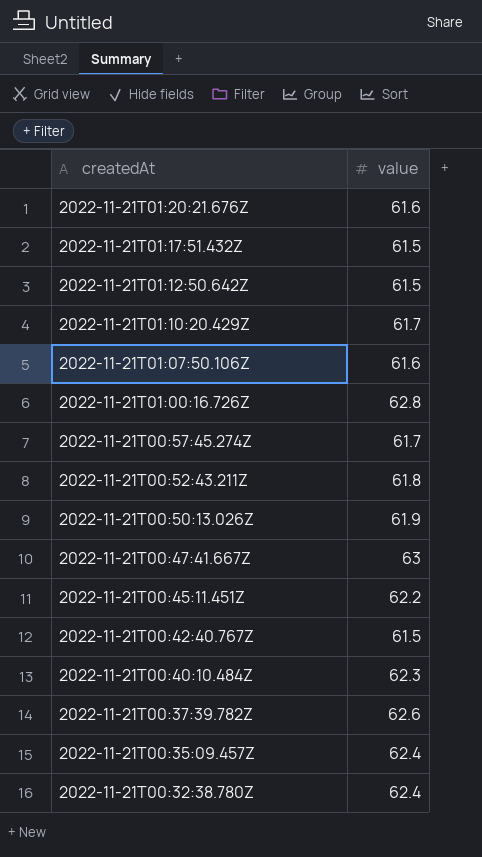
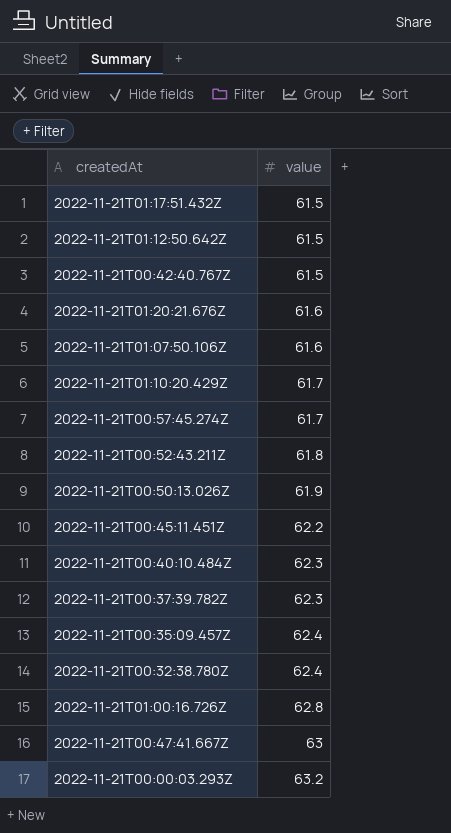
row order: createdAt descending -> value ascending
2022-11-21T00:37:39.782Z | value: 62.6 -> 62.3
row 2022-11-21T00:00:03.293Z: none -> 63.2

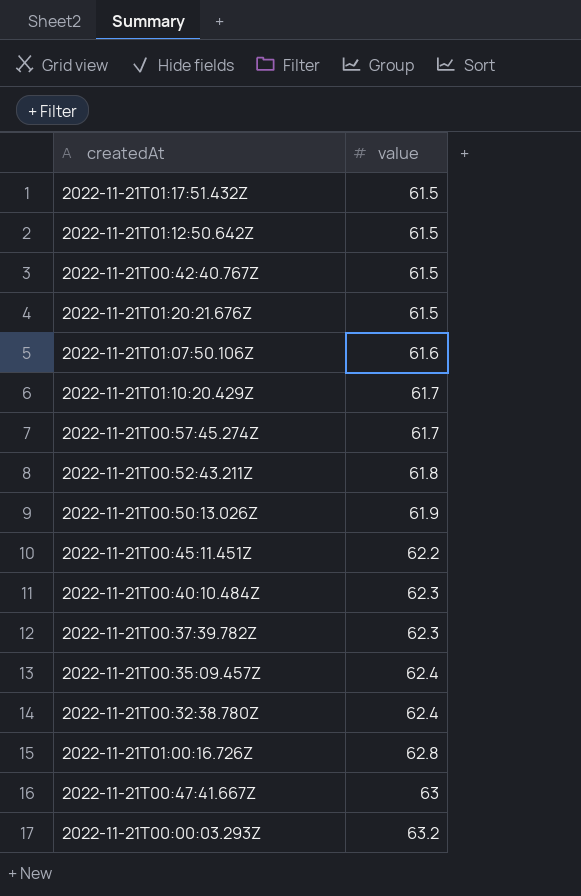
2022-11-21T01:20:21.676Z | value: 61.6 -> 61.5

